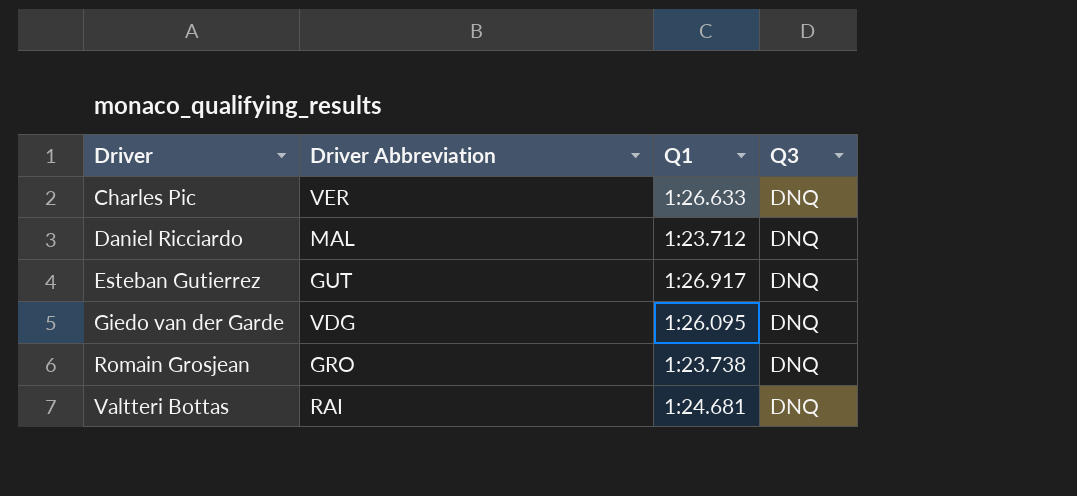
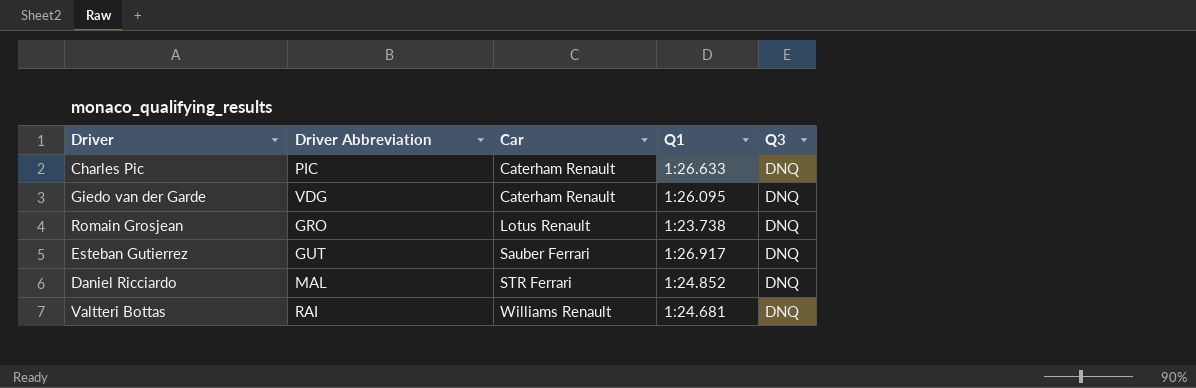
row order: Driver ascending -> Car ascending
column Car | position: none -> 3
Charles Pic | Driver Abbreviation: VER -> PIC
Daniel Ricciardo | Q1: 1:23.712 -> 1:24.852

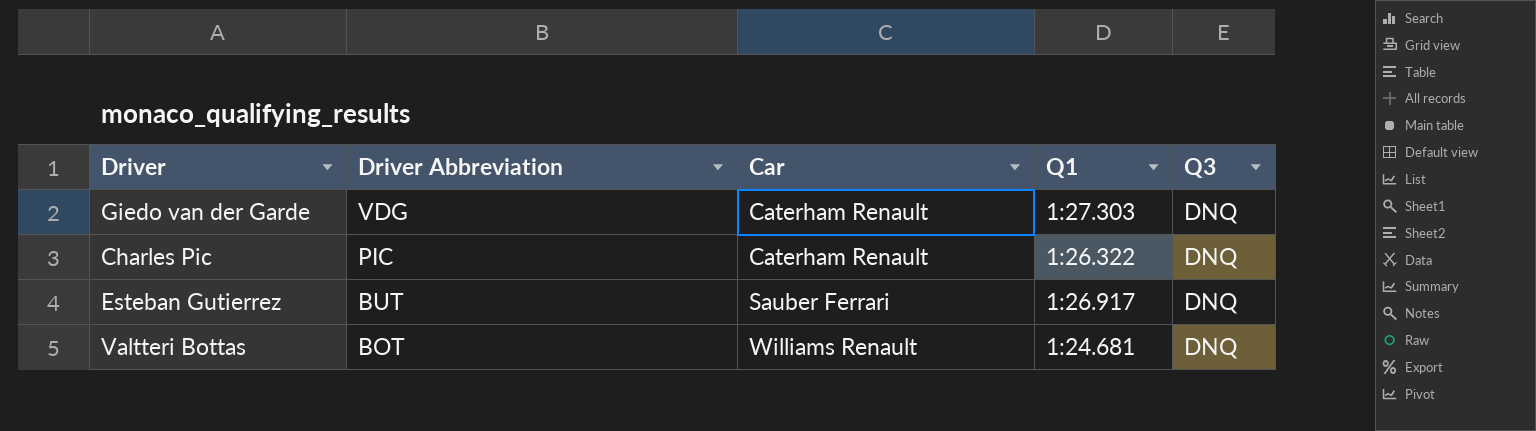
row order: Car ascending -> Driver Abbreviation descending
row Romain Grosjean: GRO | Lotus Renault | 1:23.738 | DNQ -> none
row Daniel Ricciardo: MAL | STR Ferrari | 1:24.852 | DNQ -> none
Giedo van der Garde | Q1: 1:26.095 -> 1:27.303
Charles Pic | Q1: 1:26.633 -> 1:26.322
Esteban Gutierrez | Driver Abbreviation: GUT -> BUT
Valtteri Bottas | Driver Abbreviation: RAI -> BOT

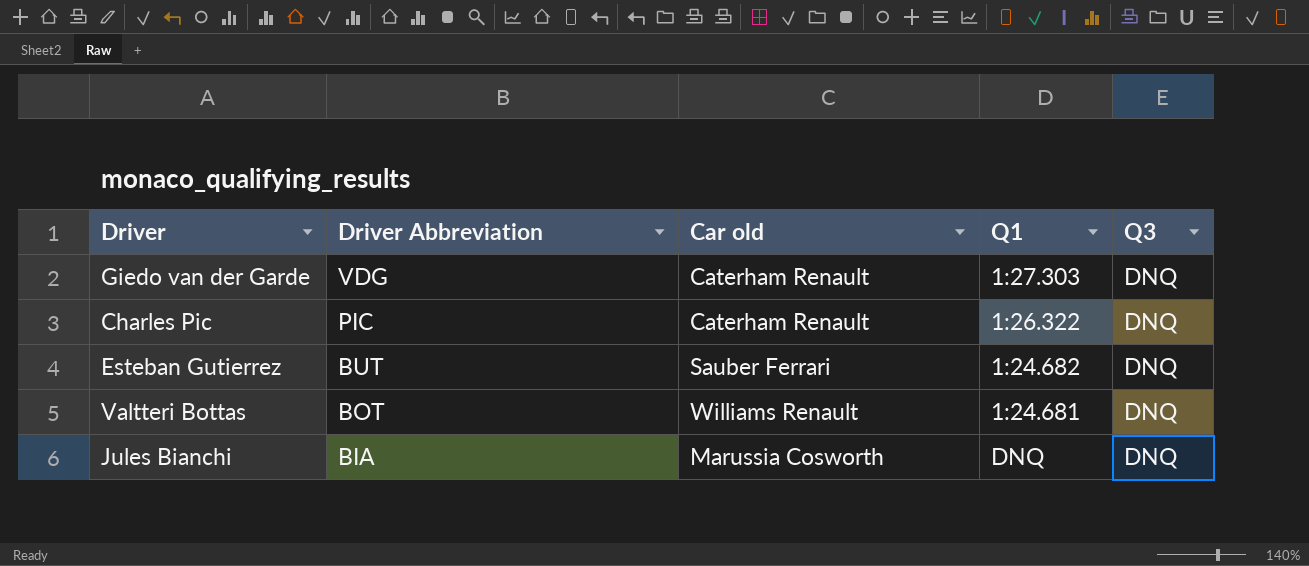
column name: Car -> Car old
Esteban Gutierrez | Q1: 1:26.917 -> 1:24.682
row Jules Bianchi: none -> BIA | Marussia Cosworth | DNQ | DNQ

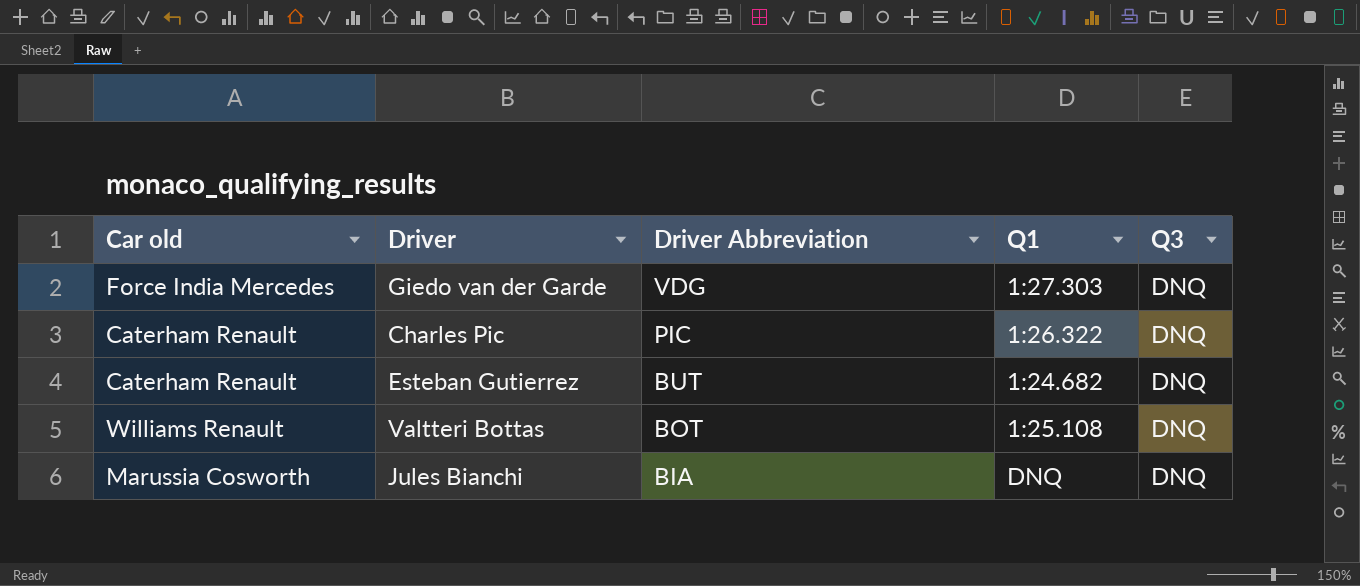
column Car old | position: 3 -> 1
Giedo van der Garde | Car old: Caterham Renault -> Force India Mercedes
Esteban Gutierrez | Car old: Sauber Ferrari -> Caterham Renault
Valtteri Bottas | Q1: 1:24.681 -> 1:25.108

